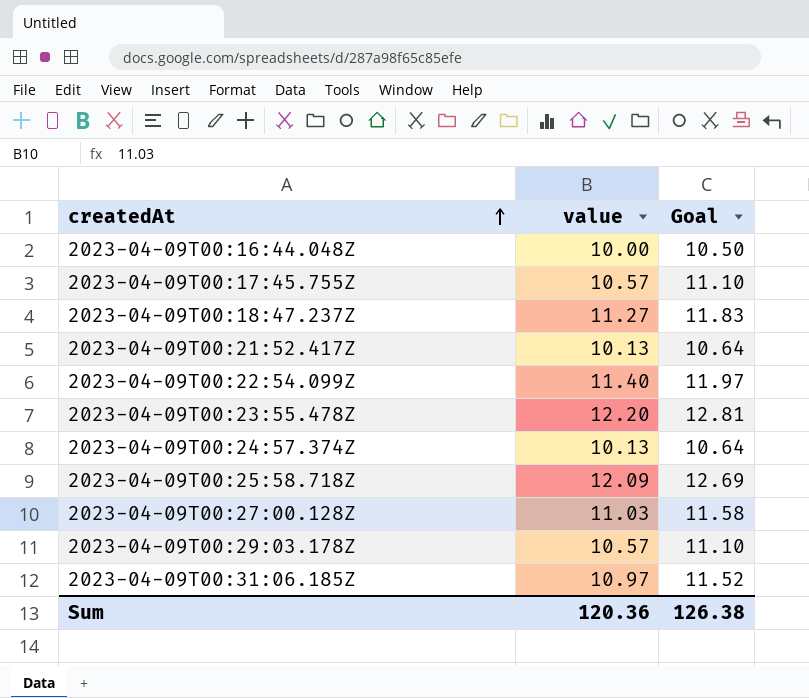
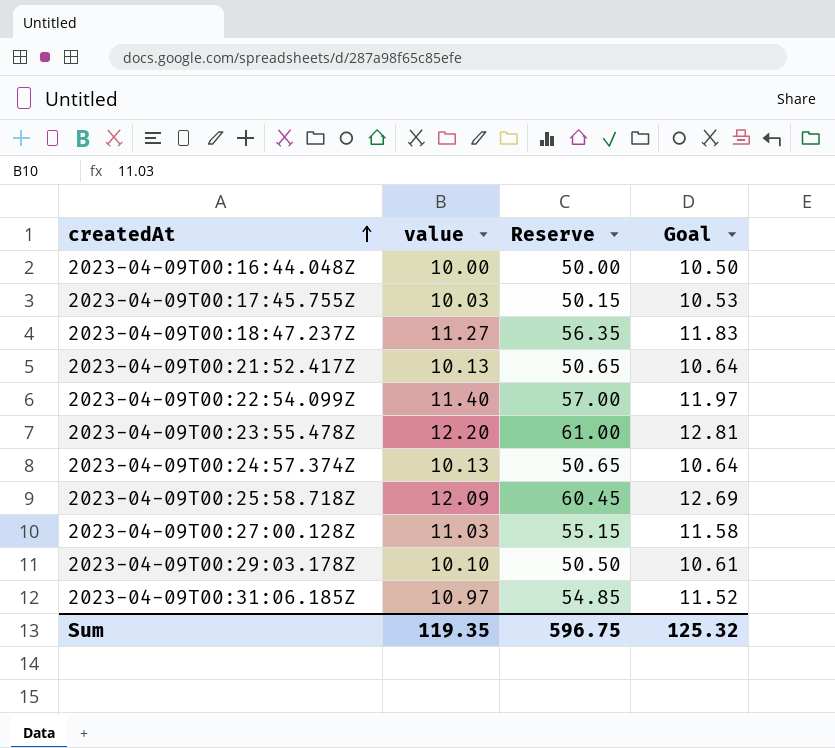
column Reserve | formula: none -> [value] * 5
2023-04-09T00:17:45.755Z | value: 10.57 -> 10.03
2023-04-09T00:17:45.755Z | Goal: 11.10 -> 10.53
2023-04-09T00:29:03.178Z | value: 10.57 -> 10.10
2023-04-09T00:29:03.178Z | Goal: 11.10 -> 10.61
Sum | value: 120.36 -> 119.35
Sum | Goal: 126.38 -> 125.32

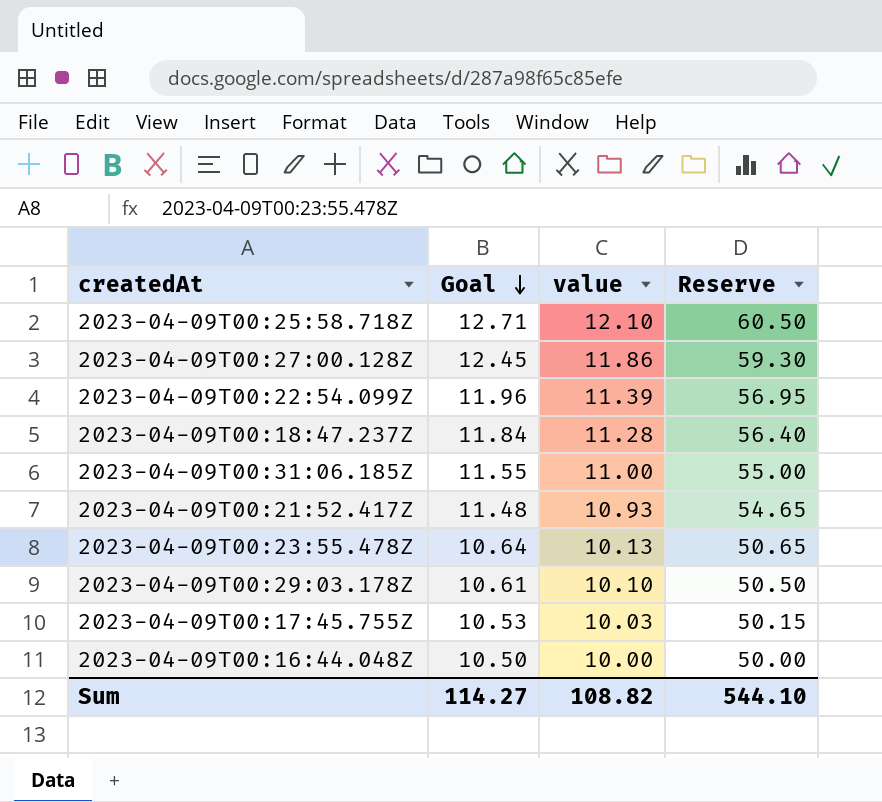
row order: createdAt ascending -> Goal descending
column Goal | position: 4 -> 2
row 2023-04-09T00:24:57.374Z: 10.13 | 50.65 | 10.64 -> none
2023-04-09T00:25:58.718Z | Goal: 12.69 -> 12.71
2023-04-09T00:25:58.718Z | value: 12.09 -> 12.10
2023-04-09T00:25:58.718Z | Reserve: 60.45 -> 60.50
2023-04-09T00:27:00.128Z | Goal: 11.58 -> 12.45
2023-04-09T00:27:00.128Z | value: 11.03 -> 11.86
2023-04-09T00:27:00.128Z | Reserve: 55.15 -> 59.30
2023-04-09T00:22:54.099Z | Goal: 11.97 -> 11.96
2023-04-09T00:22:54.099Z | value: 11.40 -> 11.39
2023-04-09T00:22:54.099Z | Reserve: 57.00 -> 56.95
2023-04-09T00:18:47.237Z | Goal: 11.83 -> 11.84
2023-04-09T00:18:47.237Z | value: 11.27 -> 11.28
2023-04-09T00:18:47.237Z | Reserve: 56.35 -> 56.40
2023-04-09T00:31:06.185Z | Goal: 11.52 -> 11.55
2023-04-09T00:31:06.185Z | value: 10.97 -> 11.00
2023-04-09T00:31:06.185Z | Reserve: 54.85 -> 55.00
2023-04-09T00:21:52.417Z | Goal: 10.64 -> 11.48
2023-04-09T00:21:52.417Z | value: 10.13 -> 10.93
2023-04-09T00:21:52.417Z | Reserve: 50.65 -> 54.65
2023-04-09T00:23:55.478Z | Goal: 12.81 -> 10.64
2023-04-09T00:23:55.478Z | value: 12.20 -> 10.13
2023-04-09T00:23:55.478Z | Reserve: 61.00 -> 50.65
Sum | Goal: 125.32 -> 114.27
Sum | value: 119.35 -> 108.82
Sum | Reserve: 596.75 -> 544.10

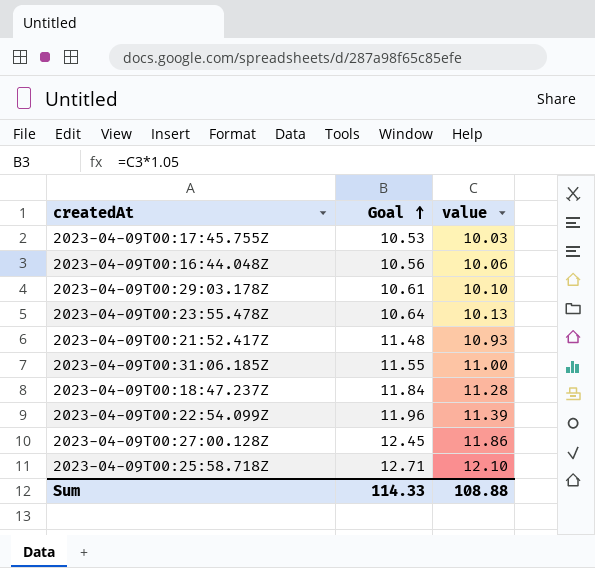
row order: Goal descending -> Goal ascending
column Reserve | formula: [value] * 5 -> none
2023-04-09T00:16:44.048Z | Goal: 10.50 -> 10.56
2023-04-09T00:16:44.048Z | value: 10.00 -> 10.06
Sum | Goal: 114.27 -> 114.33
Sum | value: 108.82 -> 108.88

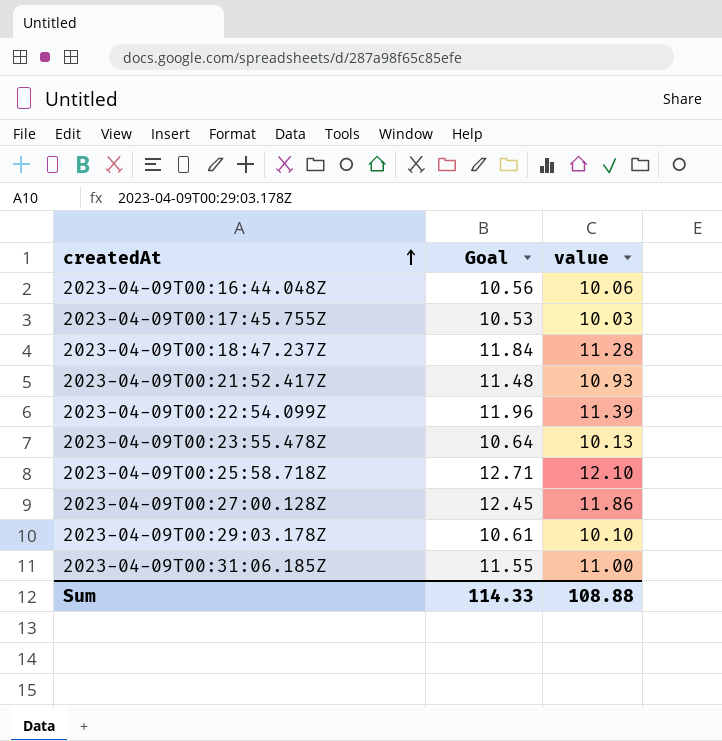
row order: Goal ascending -> createdAt ascending

